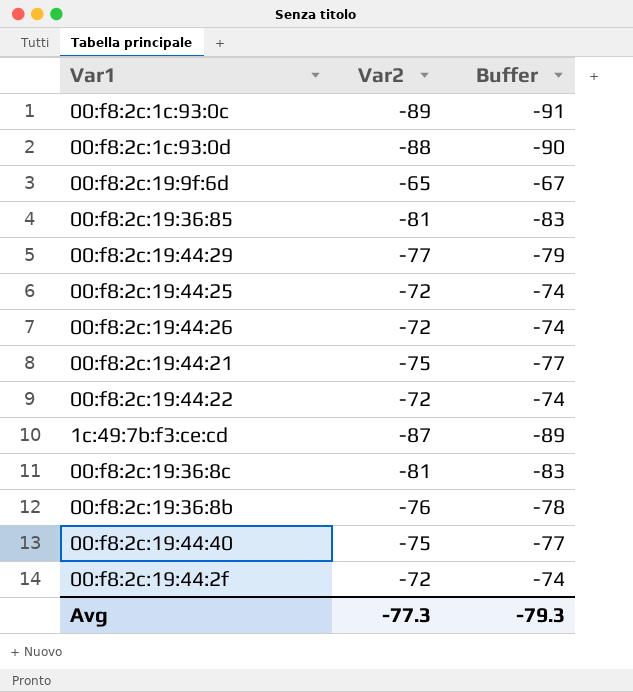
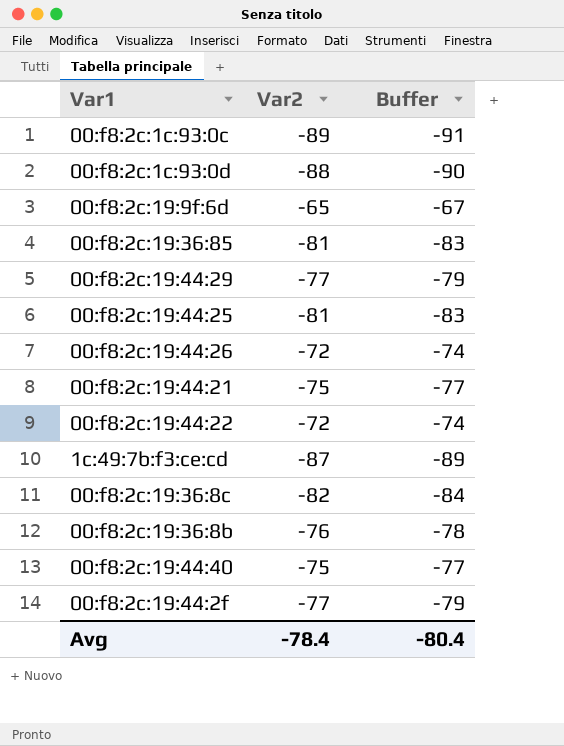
00:f8:2c:19:44:25 | Var2: -72 -> -81
00:f8:2c:19:44:25 | Buffer: -74 -> -83
00:f8:2c:19:36:8c | Var2: -81 -> -82
00:f8:2c:19:36:8c | Buffer: -83 -> -84
00:f8:2c:19:44:2f | Var2: -72 -> -77
00:f8:2c:19:44:2f | Buffer: -74 -> -79
Avg | Var2: -77.3 -> -78.4
Avg | Buffer: -79.3 -> -80.4

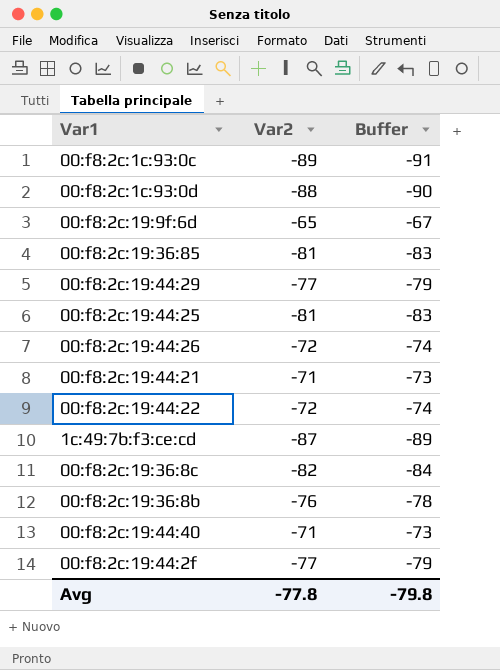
00:f8:2c:19:44:21 | Var2: -75 -> -71
00:f8:2c:19:44:21 | Buffer: -77 -> -73
00:f8:2c:19:44:40 | Var2: -75 -> -71
00:f8:2c:19:44:40 | Buffer: -77 -> -73
Avg | Var2: -78.4 -> -77.8
Avg | Buffer: -80.4 -> -79.8

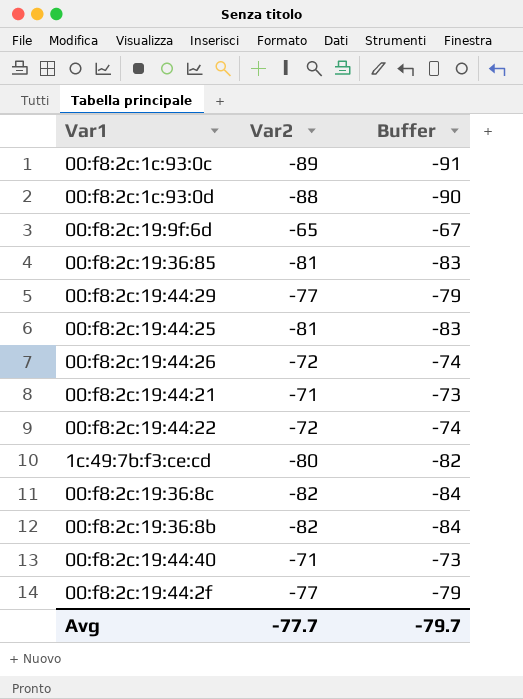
1c:49:7b:f3:ce:cd | Var2: -87 -> -80
1c:49:7b:f3:ce:cd | Buffer: -89 -> -82
00:f8:2c:19:36:8b | Var2: -76 -> -82
00:f8:2c:19:36:8b | Buffer: -78 -> -84
Avg | Var2: -77.8 -> -77.7
Avg | Buffer: -79.8 -> -79.7

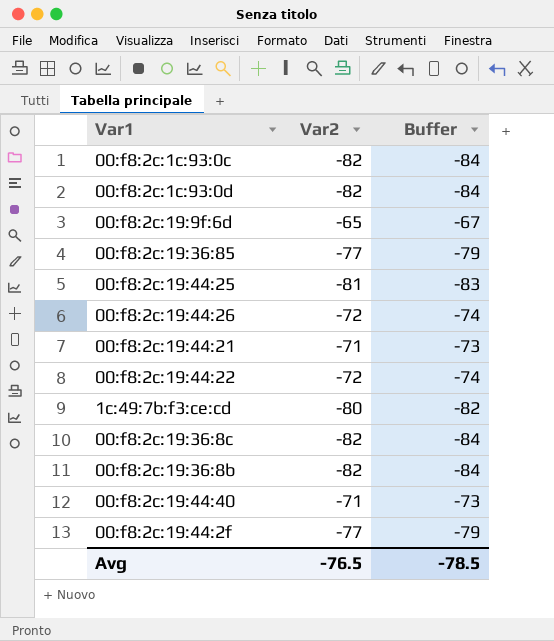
row 00:f8:2c:19:44:29: -77 | -79 -> none
00:f8:2c:1c:93:0c | Var2: -89 -> -82
00:f8:2c:1c:93:0c | Buffer: -91 -> -84
00:f8:2c:1c:93:0d | Var2: -88 -> -82
00:f8:2c:1c:93:0d | Buffer: -90 -> -84
00:f8:2c:19:36:85 | Var2: -81 -> -77
00:f8:2c:19:36:85 | Buffer: -83 -> -79
Avg | Var2: -77.7 -> -76.5
Avg | Buffer: -79.7 -> -78.5

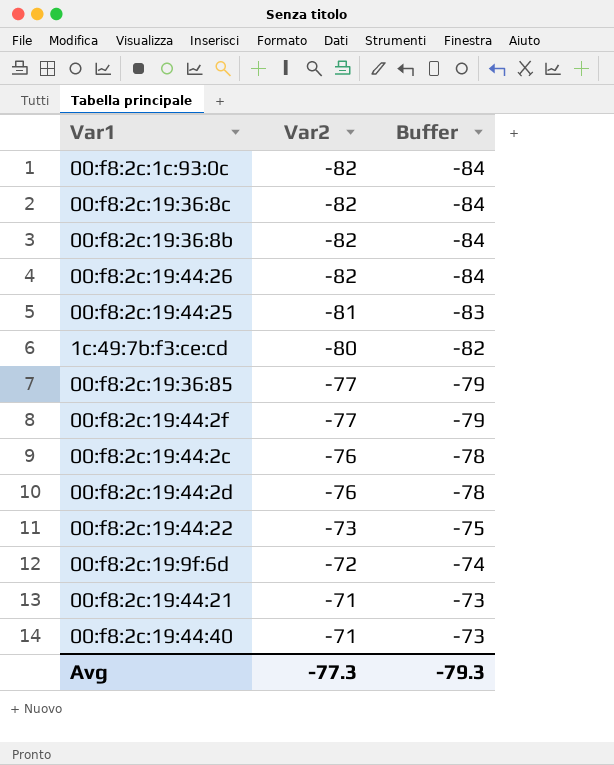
row order: none -> Var2 ascending
row 00:f8:2c:1c:93:0d: -82 | -84 -> none
00:f8:2c:19:44:26 | Var2: -72 -> -82
00:f8:2c:19:44:26 | Buffer: -74 -> -84
row 00:f8:2c:19:44:2c: none -> -76 | -78
row 00:f8:2c:19:44:2d: none -> -76 | -78
00:f8:2c:19:44:22 | Var2: -72 -> -73
00:f8:2c:19:44:22 | Buffer: -74 -> -75
00:f8:2c:19:9f:6d | Var2: -65 -> -72
00:f8:2c:19:9f:6d | Buffer: -67 -> -74
Avg | Var2: -76.5 -> -77.3
Avg | Buffer: -78.5 -> -79.3

